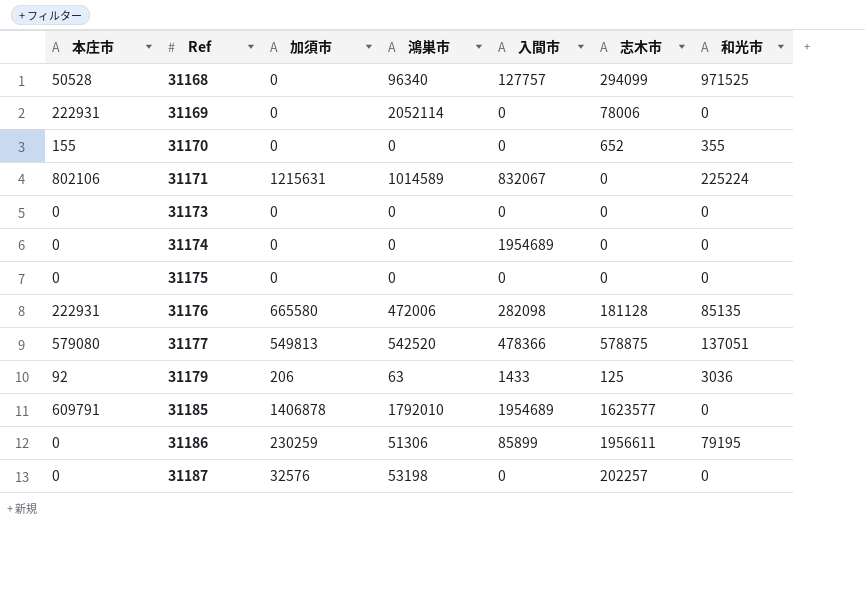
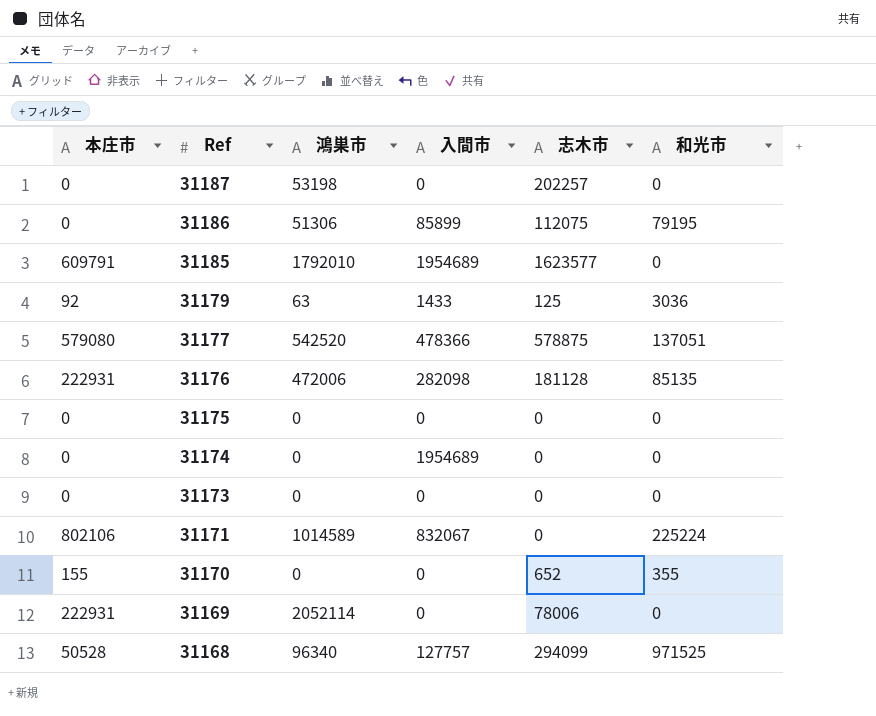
row order: Ref ascending -> Ref descending
column 加須市 | position: 3 -> none
31186 | 志木市: 1956611 -> 112075

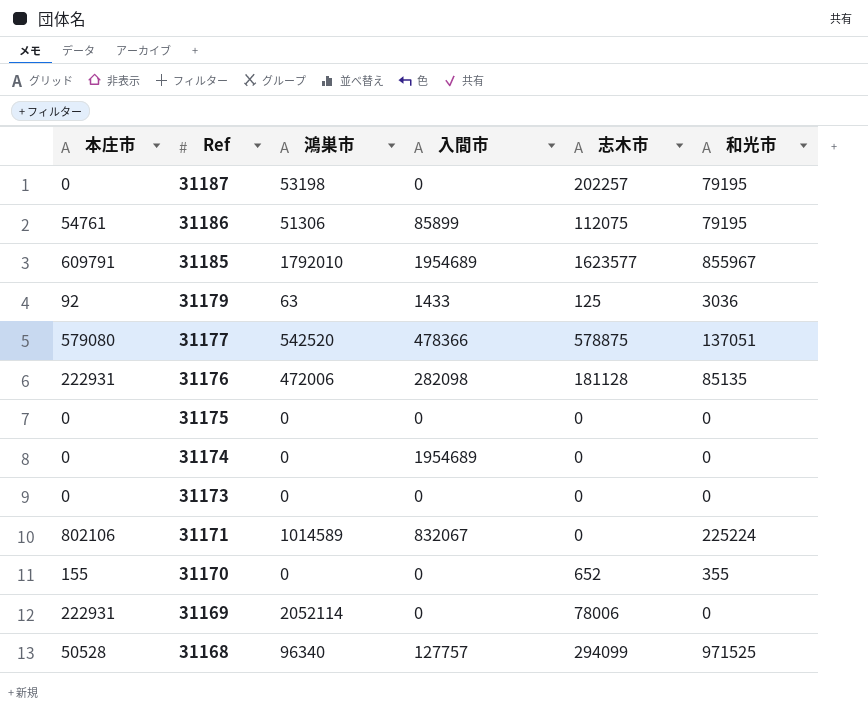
31187 | 和光市: 0 -> 79195
31186 | 本庄市: 0 -> 54761
31185 | 和光市: 0 -> 855967

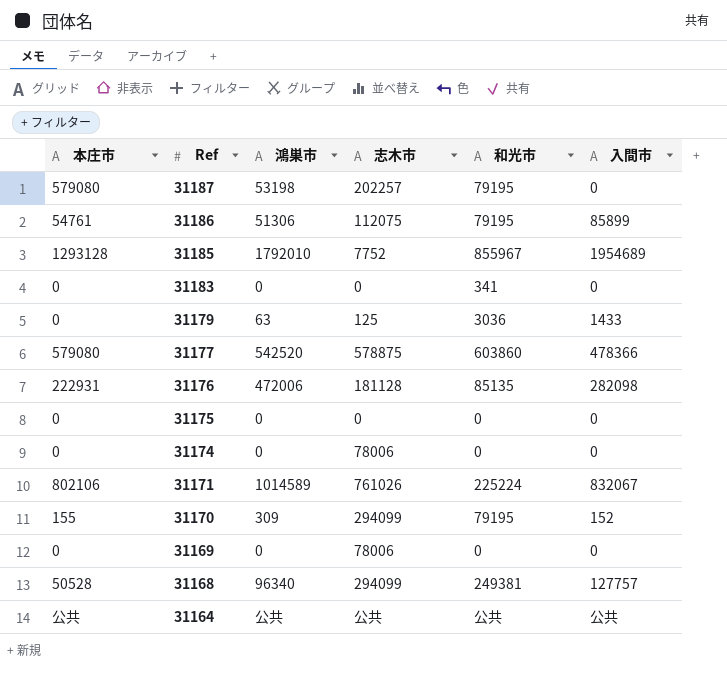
column 入間市 | position: 4 -> 6
row 31173: 0 | 0 | 0 | 0 | 0 -> none
31187 | 本庄市: 0 -> 579080
31185 | 本庄市: 609791 -> 1293128
31185 | 志木市: 1623577 -> 7752
row 31183: none -> 0 | 0 | 0 | 341 | 0
31179 | 本庄市: 92 -> 0
31177 | 和光市: 137051 -> 603860
31174 | 志木市: 0 -> 78006
31174 | 入間市: 1954689 -> 0
31171 | 志木市: 0 -> 761026
31170 | 鴻巣市: 0 -> 309
31170 | 志木市: 652 -> 294099
31170 | 和光市: 355 -> 79195
31170 | 入間市: 0 -> 152
31169 | 本庄市: 222931 -> 0
31169 | 鴻巣市: 2052114 -> 0
31168 | 和光市: 971525 -> 249381
row 31164: none -> 公共 | 公共 | 公共 | 公共 | 公共

